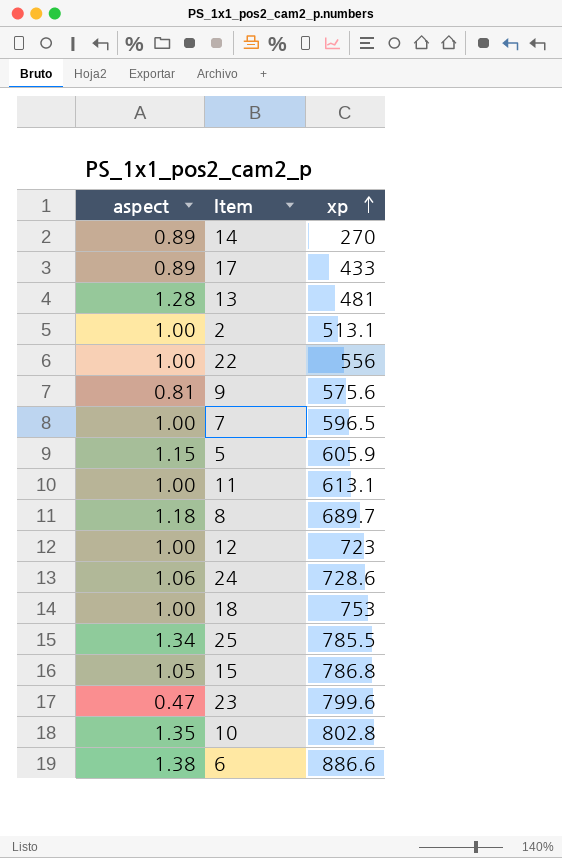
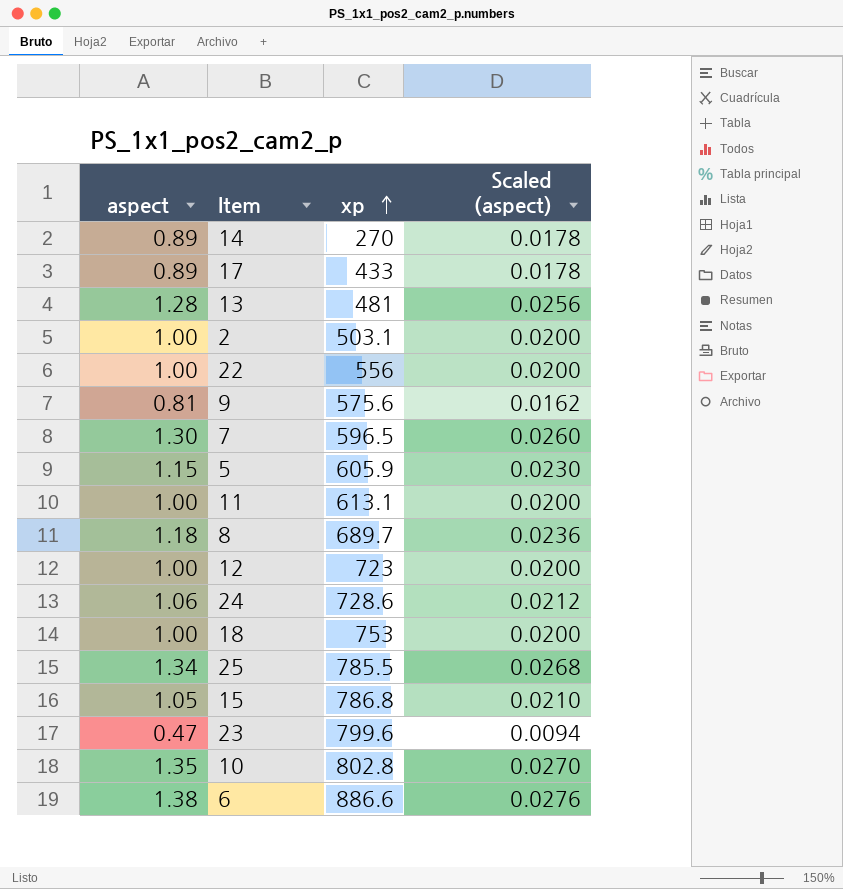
column Scaled (aspect) | formula: none -> [aspect] * 0.02
2 | xp: 513.1 -> 503.1
7 | aspect: 1.00 -> 1.30

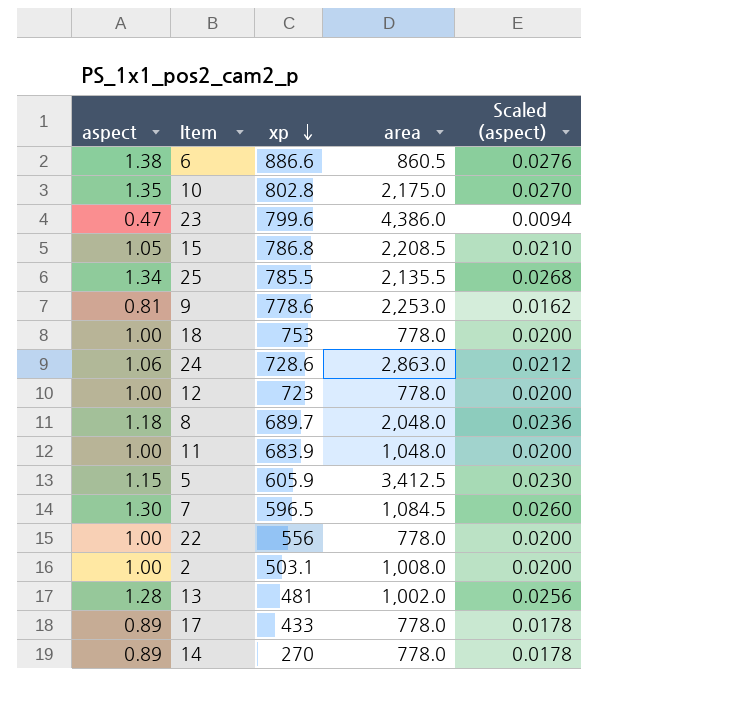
row order: xp ascending -> xp descending
column area | position: none -> 4
9 | xp: 575.6 -> 778.6
11 | xp: 613.1 -> 683.9

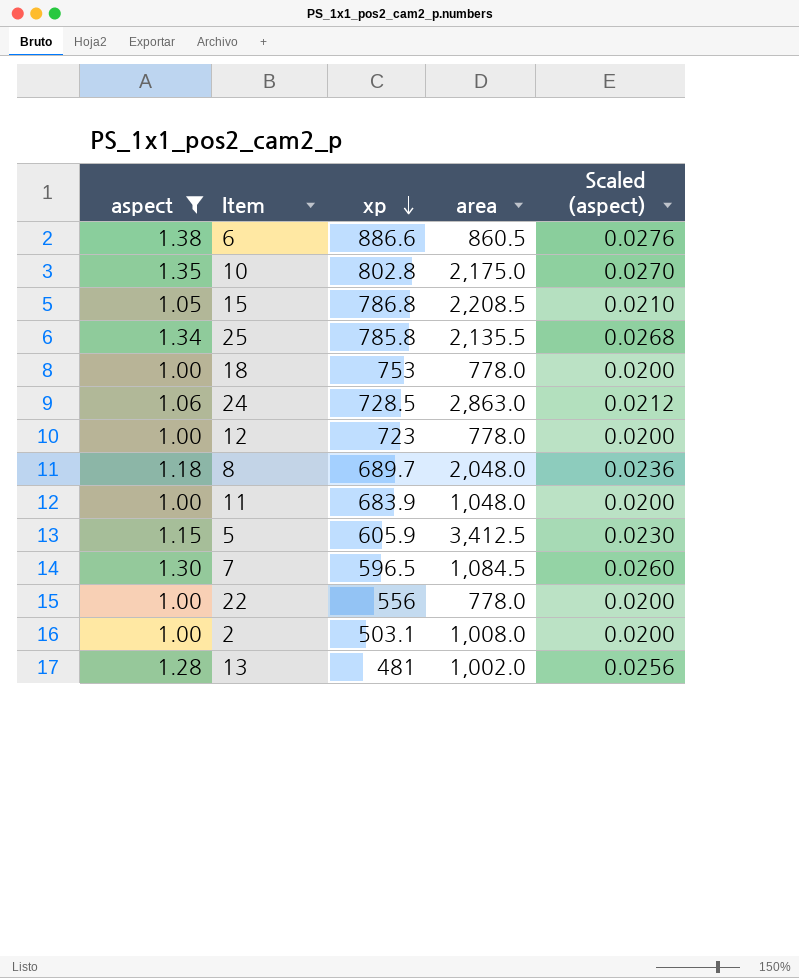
filter: none -> aspect >= 1.00
25 | xp: 785.5 -> 785.8
24 | xp: 728.6 -> 728.5

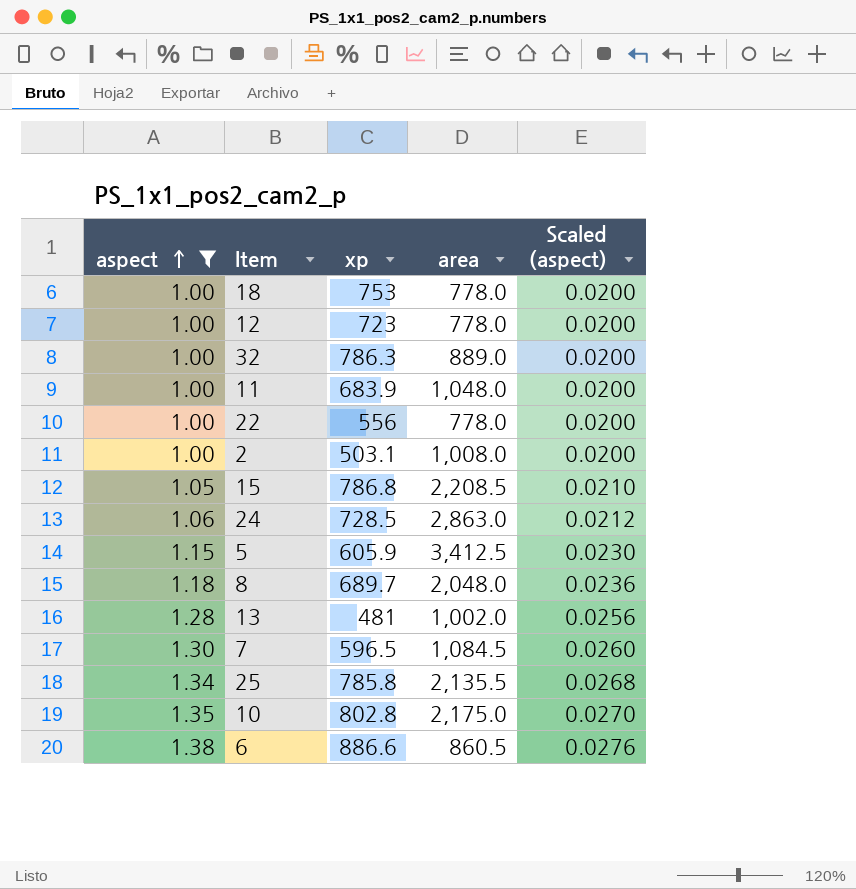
row order: xp descending -> aspect ascending
row 32: none -> 1.00 | 786.3 | 889.0 | 0.0200

